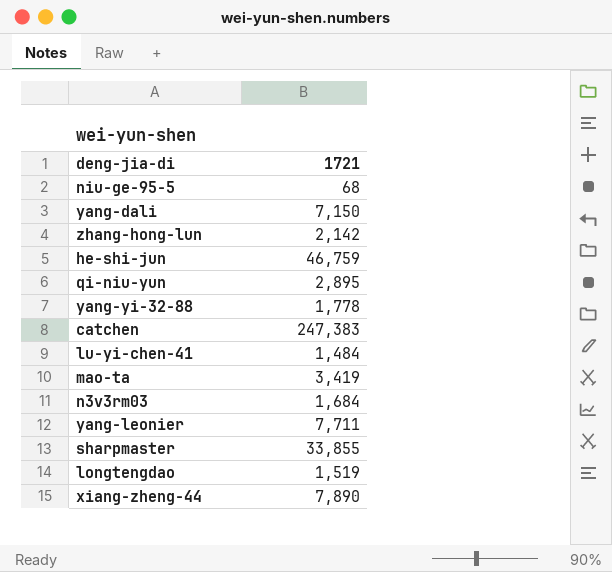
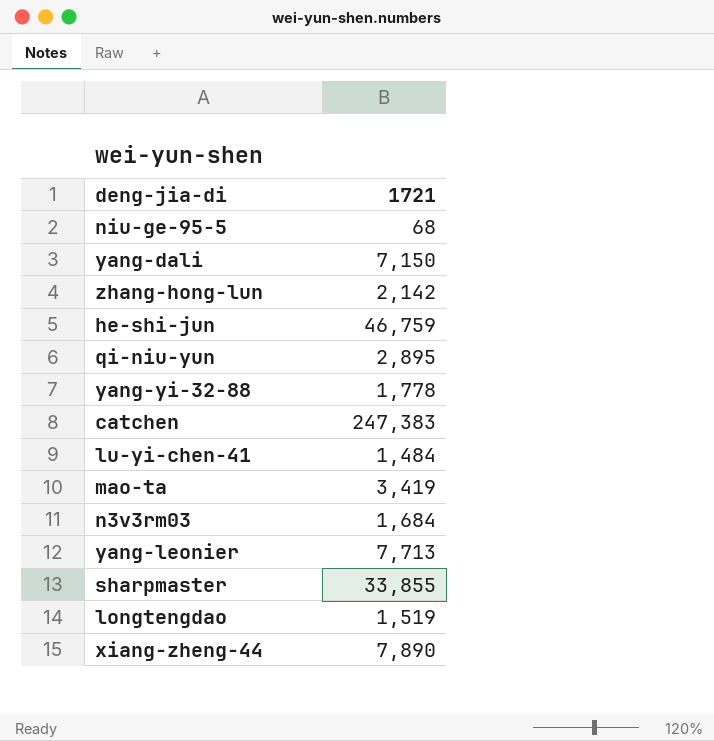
yang-leonier | 1721: 7,711 -> 7,713

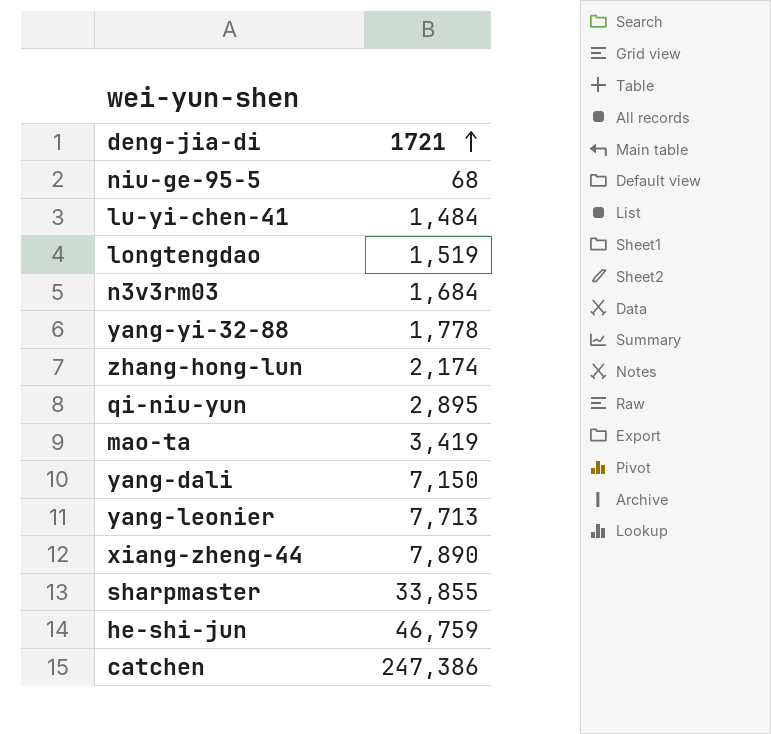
row order: none -> 1721 ascending
zhang-hong-lun | 1721: 2,142 -> 2,174
catchen | 1721: 247,383 -> 247,386

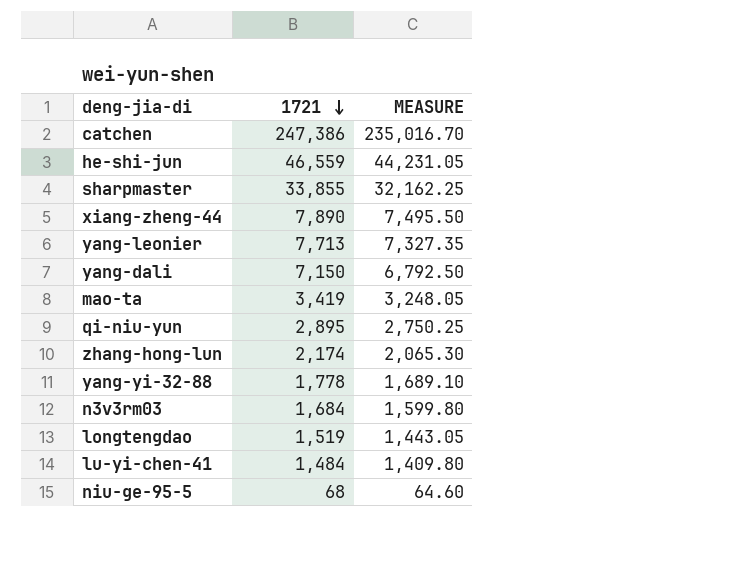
row order: 1721 ascending -> 1721 descending
column MEASURE | formula: none -> [1721] * 0.95
he-shi-jun | 1721: 46,759 -> 46,559

